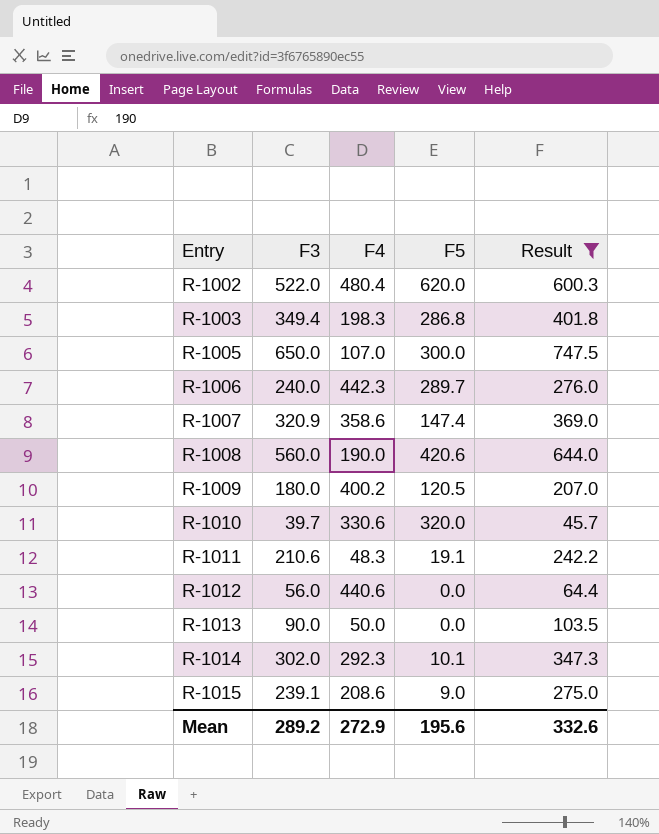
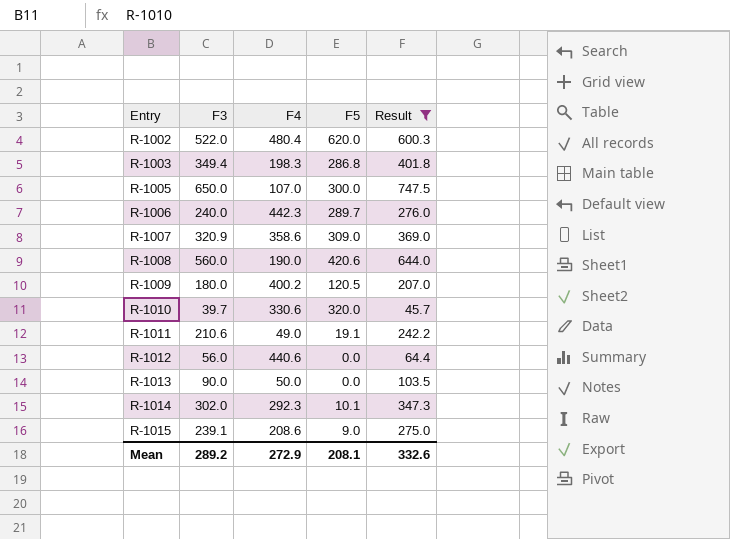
R-1007 | F5: 147.4 -> 309.0
R-1011 | F4: 48.3 -> 49.0
Mean | F5: 195.6 -> 208.1

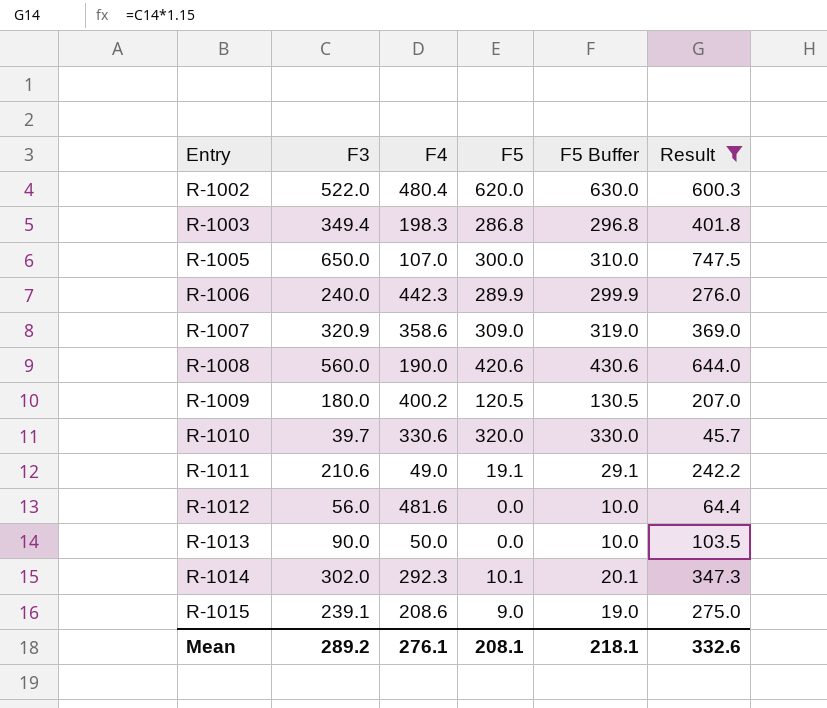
column F5 Buffer | formula: none -> [F5] + 10
R-1006 | F5: 289.7 -> 289.9
R-1012 | F4: 440.6 -> 481.6
Mean | F4: 272.9 -> 276.1

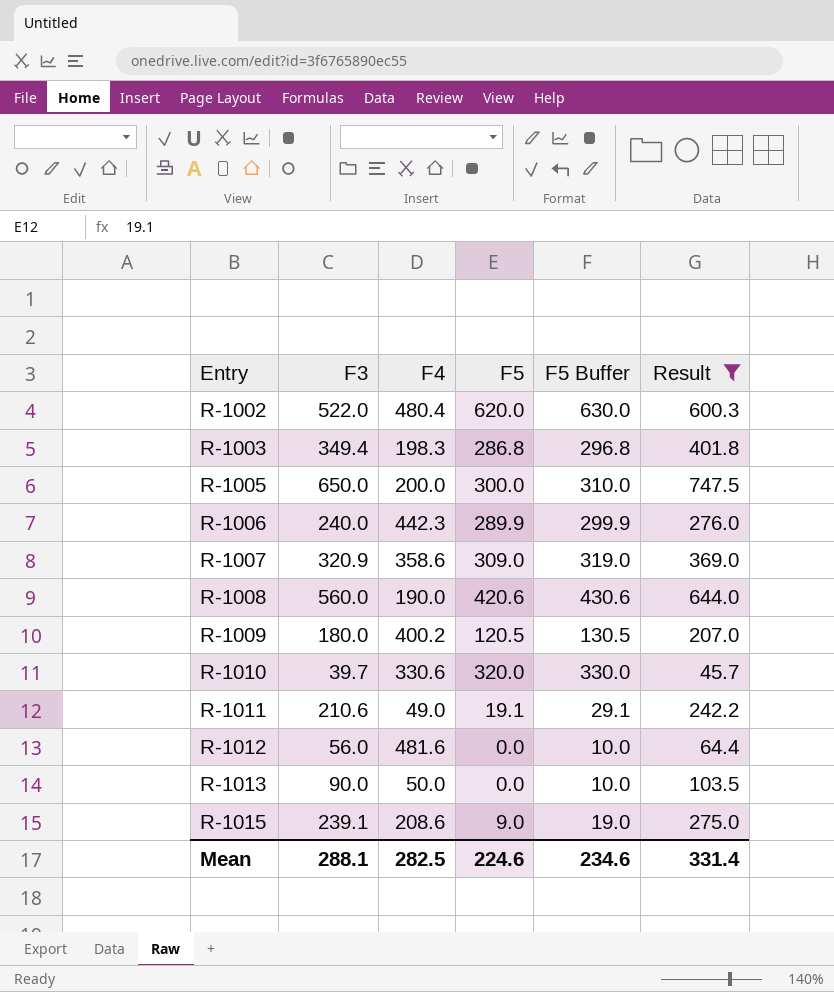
row R-1014: 302.0 | 292.3 | 10.1 | 20.1 | 347.3 -> none
R-1005 | F4: 107.0 -> 200.0
Mean | F3: 289.2 -> 288.1
Mean | F4: 276.1 -> 282.5
Mean | F5: 208.1 -> 224.6
Mean | F5 Buffer: 218.1 -> 234.6
Mean | Result: 332.6 -> 331.4

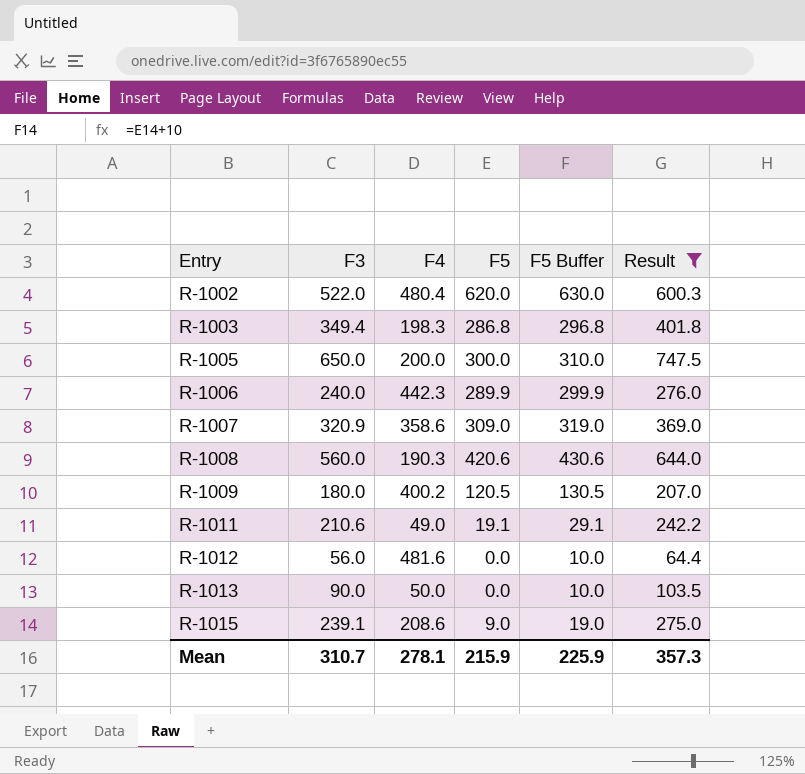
row R-1010: 39.7 | 330.6 | 320.0 | 330.0 | 45.7 -> none
R-1008 | F4: 190.0 -> 190.3
Mean | F3: 288.1 -> 310.7
Mean | F4: 282.5 -> 278.1
Mean | F5: 224.6 -> 215.9
Mean | F5 Buffer: 234.6 -> 225.9
Mean | Result: 331.4 -> 357.3

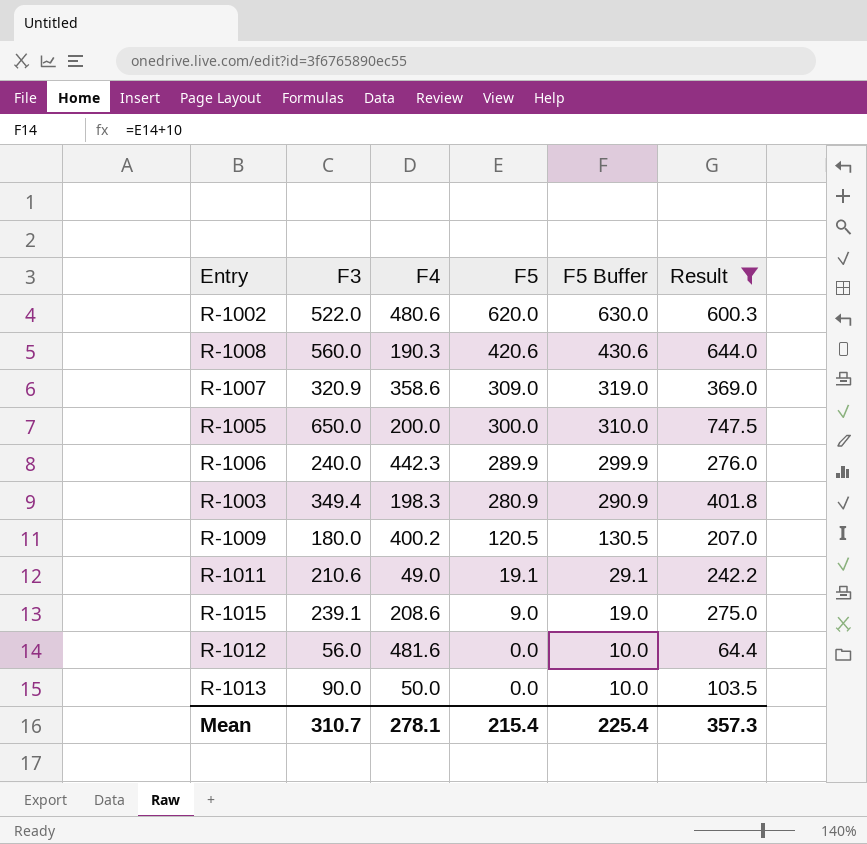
row order: Entry ascending -> F5 descending
R-1002 | F4: 480.4 -> 480.6
R-1003 | F5: 286.8 -> 280.9
R-1003 | F5 Buffer: 296.8 -> 290.9
Mean | F5: 215.9 -> 215.4
Mean | F5 Buffer: 225.9 -> 225.4

